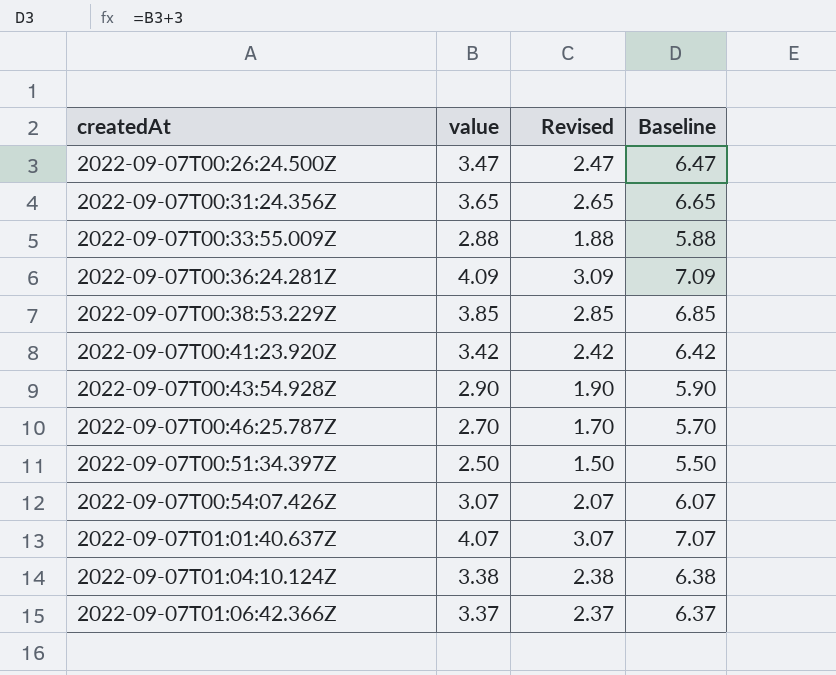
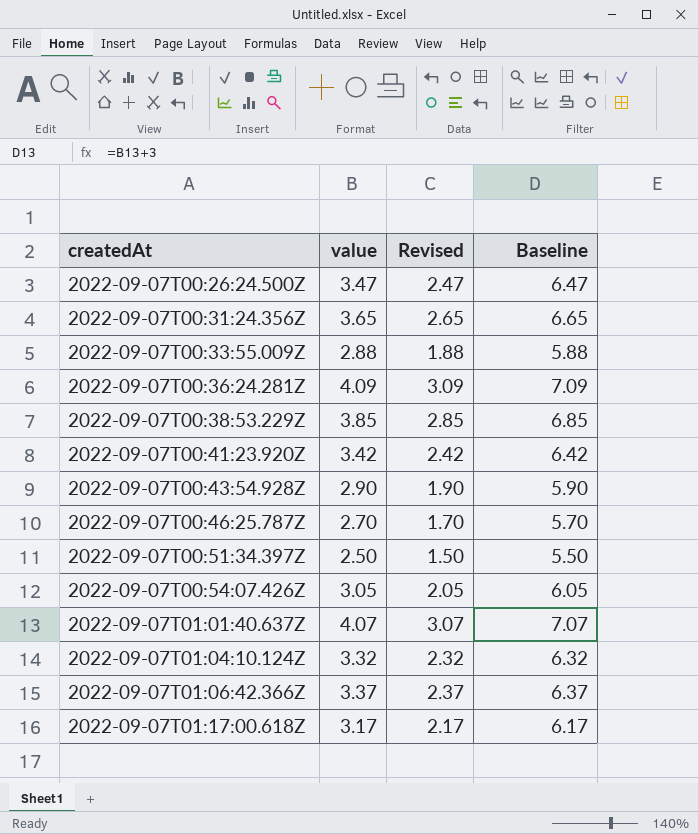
2022-09-07T00:54:07.426Z | value: 3.07 -> 3.05
2022-09-07T00:54:07.426Z | Revised: 2.07 -> 2.05
2022-09-07T00:54:07.426Z | Baseline: 6.07 -> 6.05
2022-09-07T01:04:10.124Z | value: 3.38 -> 3.32
2022-09-07T01:04:10.124Z | Revised: 2.38 -> 2.32
2022-09-07T01:04:10.124Z | Baseline: 6.38 -> 6.32
row 2022-09-07T01:17:00.618Z: none -> 3.17 | 2.17 | 6.17

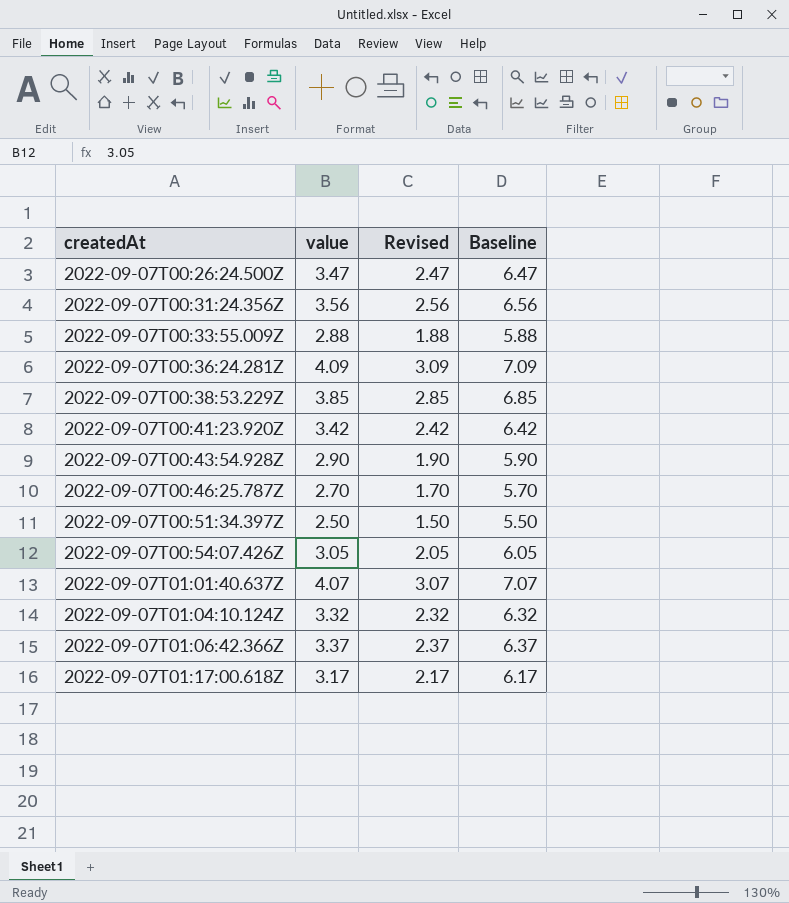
2022-09-07T00:31:24.356Z | value: 3.65 -> 3.56
2022-09-07T00:31:24.356Z | Revised: 2.65 -> 2.56
2022-09-07T00:31:24.356Z | Baseline: 6.65 -> 6.56

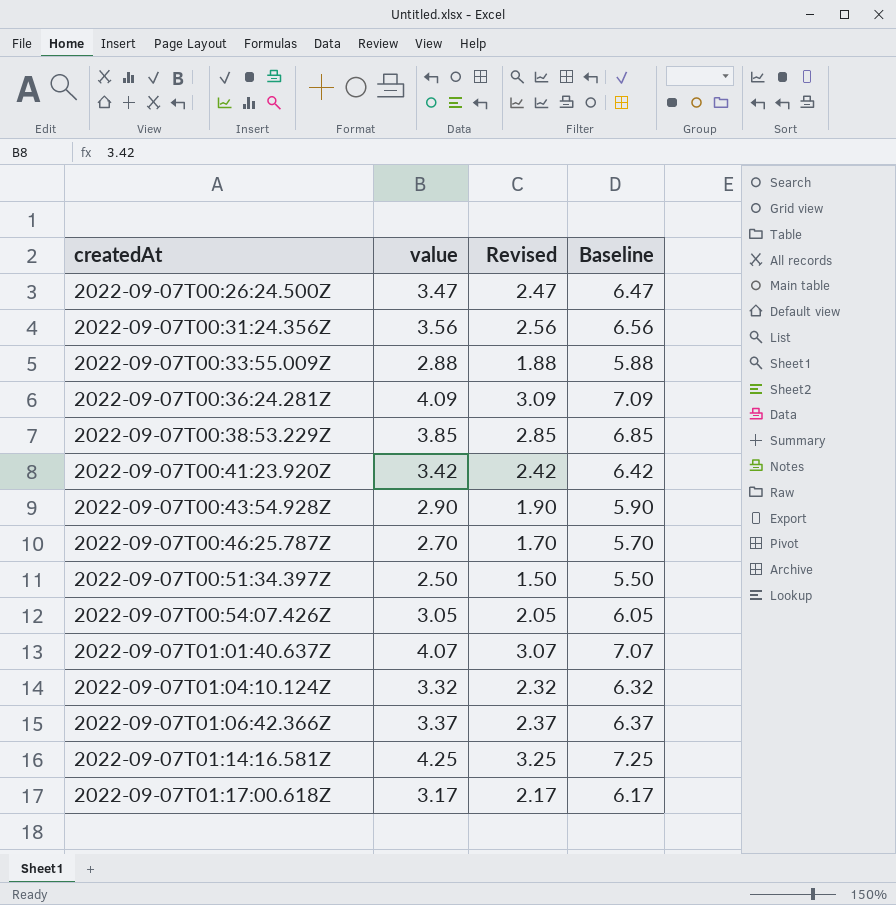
row 2022-09-07T01:14:16.581Z: none -> 4.25 | 3.25 | 7.25

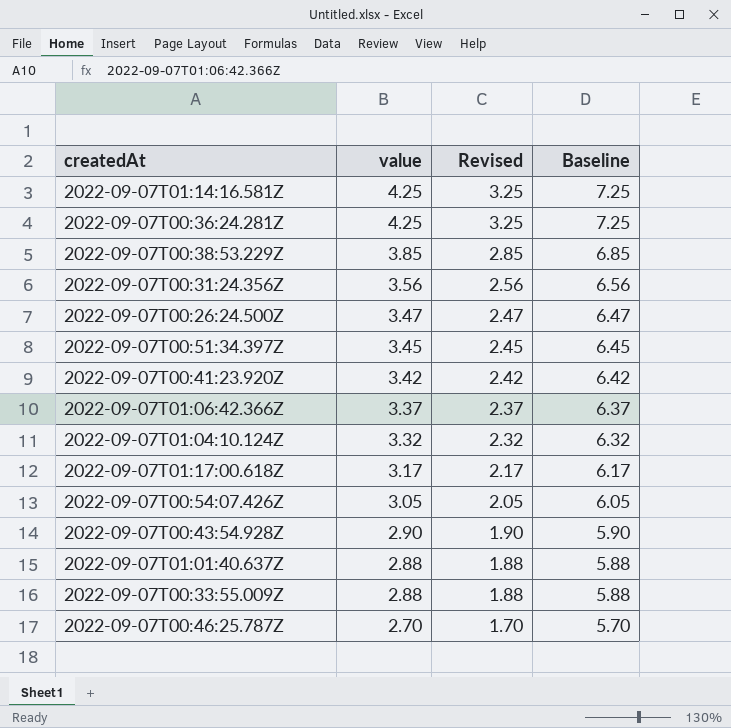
row order: createdAt ascending -> value descending
2022-09-07T00:36:24.281Z | value: 4.09 -> 4.25
2022-09-07T00:36:24.281Z | Revised: 3.09 -> 3.25
2022-09-07T00:36:24.281Z | Baseline: 7.09 -> 7.25
2022-09-07T00:51:34.397Z | value: 2.50 -> 3.45
2022-09-07T00:51:34.397Z | Revised: 1.50 -> 2.45
2022-09-07T00:51:34.397Z | Baseline: 5.50 -> 6.45
2022-09-07T01:01:40.637Z | value: 4.07 -> 2.88
2022-09-07T01:01:40.637Z | Revised: 3.07 -> 1.88
2022-09-07T01:01:40.637Z | Baseline: 7.07 -> 5.88

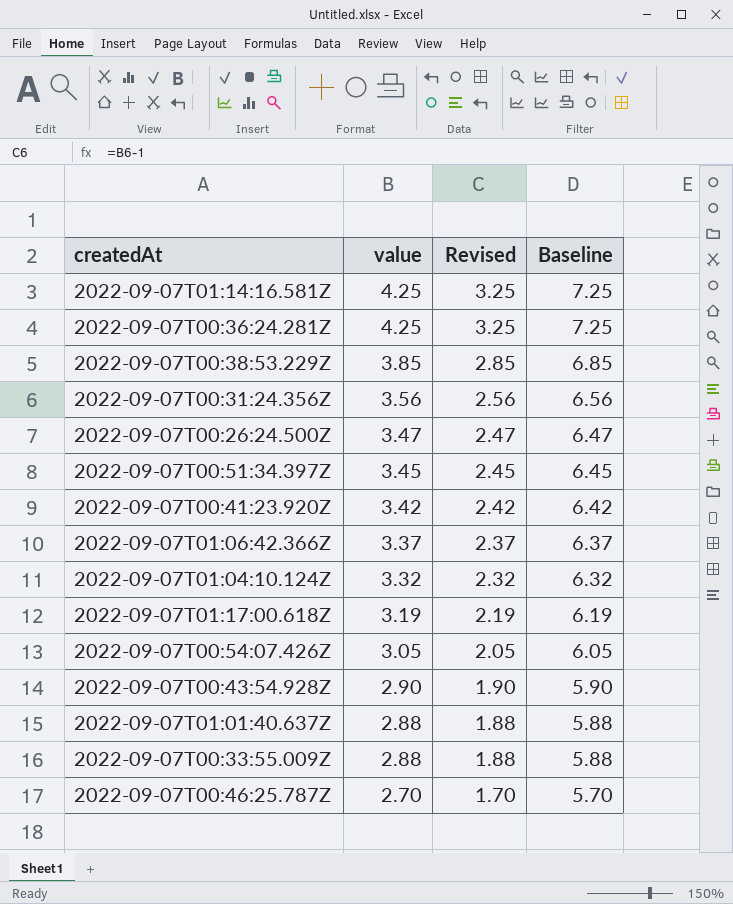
2022-09-07T01:17:00.618Z | value: 3.17 -> 3.19
2022-09-07T01:17:00.618Z | Revised: 2.17 -> 2.19
2022-09-07T01:17:00.618Z | Baseline: 6.17 -> 6.19

